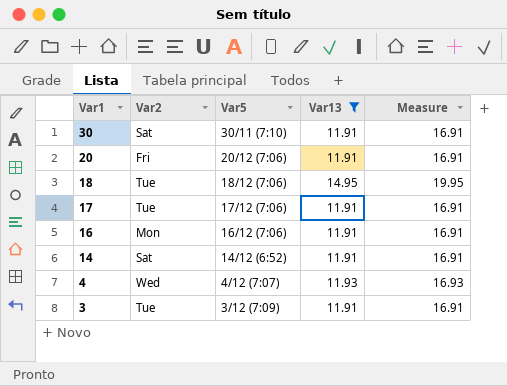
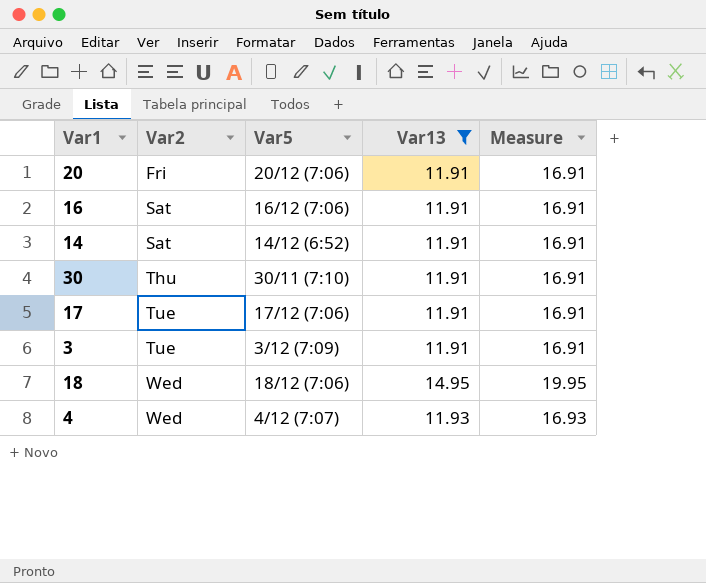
row order: Var1 descending -> Var2 ascending
16 | Var2: Mon -> Sat
30 | Var2: Sat -> Thu
18 | Var2: Tue -> Wed

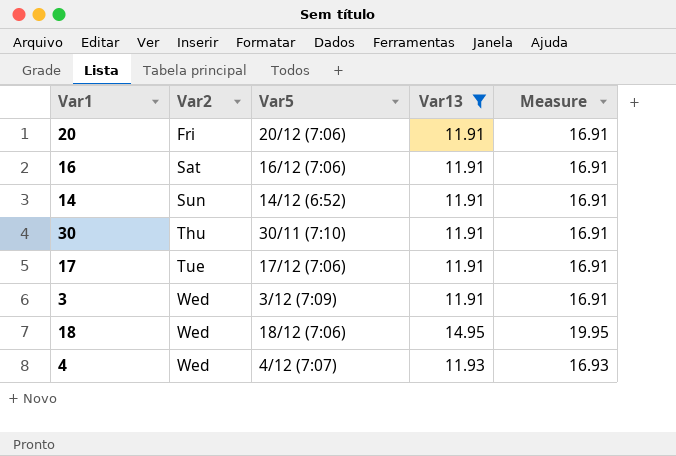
14 | Var2: Sat -> Sun
3 | Var2: Tue -> Wed

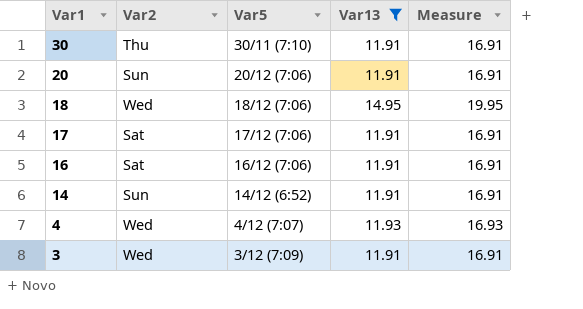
row order: Var2 ascending -> Var1 descending
20 | Var2: Fri -> Sun
17 | Var2: Tue -> Sat

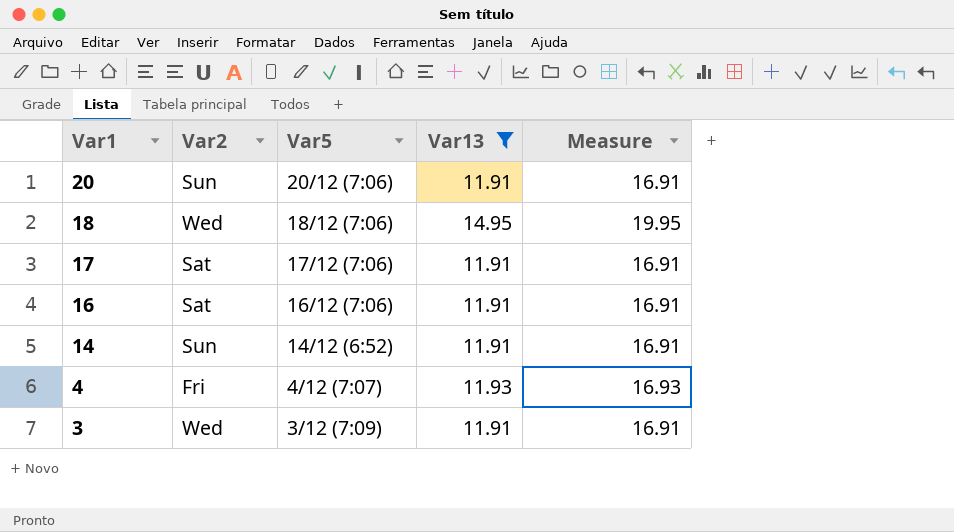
row 30: Thu | 30/11 (7:10) | 11.91 | 16.91 -> none
4 | Var2: Wed -> Fri

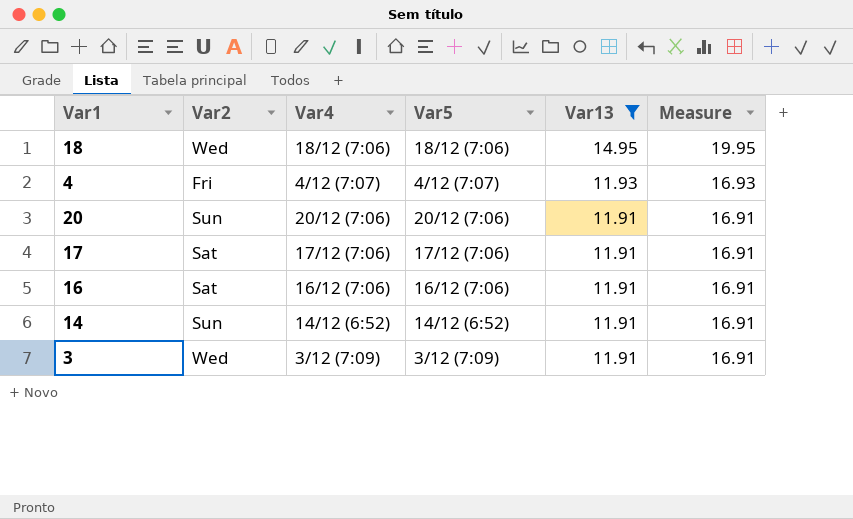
row order: Var1 descending -> Var13 descending
column Var4 | position: none -> 3

